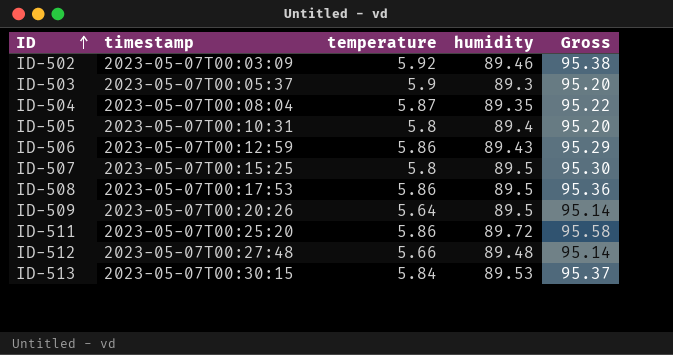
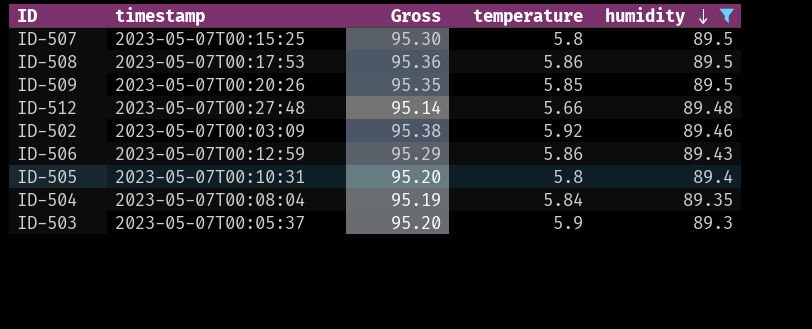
filter: none -> humidity <= 89.5
row order: ID ascending -> humidity descending
column Gross | position: 5 -> 3
ID-509 | Gross: 95.14 -> 95.35
ID-509 | temperature: 5.64 -> 5.85
ID-504 | Gross: 95.22 -> 95.19
ID-504 | temperature: 5.87 -> 5.84

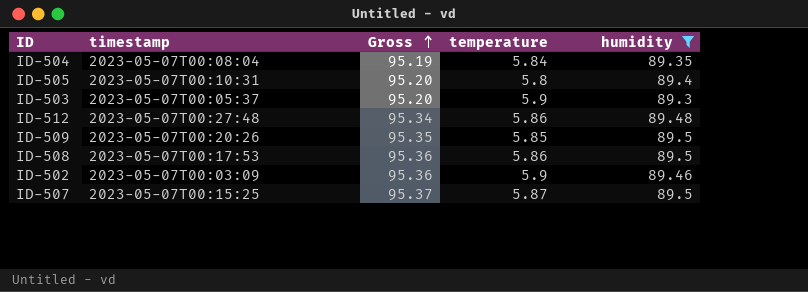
row order: humidity descending -> Gross ascending
row ID-506: 2023-05-07T00:12:59 | 95.29 | 5.86 | 89.43 -> none
ID-512 | Gross: 95.14 -> 95.34
ID-512 | temperature: 5.66 -> 5.86
ID-502 | Gross: 95.38 -> 95.36
ID-502 | temperature: 5.92 -> 5.9
ID-507 | Gross: 95.30 -> 95.37
ID-507 | temperature: 5.8 -> 5.87

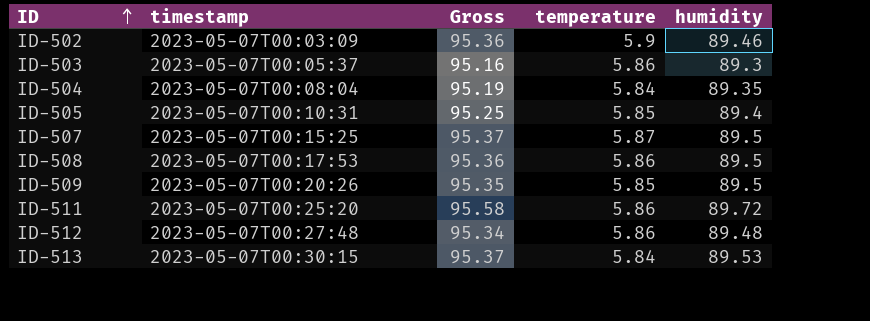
filter: humidity <= 89.5 -> none
row order: Gross ascending -> ID ascending
ID-503 | Gross: 95.20 -> 95.16
ID-503 | temperature: 5.9 -> 5.86
ID-505 | Gross: 95.20 -> 95.25
ID-505 | temperature: 5.8 -> 5.85

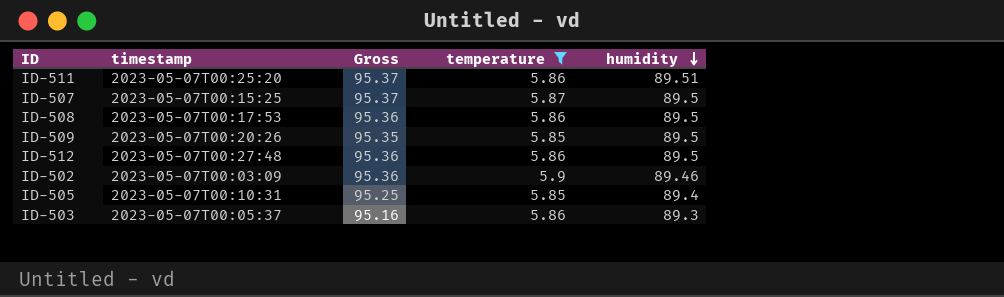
filter: none -> temperature != 5.84
row order: ID ascending -> humidity descending
ID-511 | Gross: 95.58 -> 95.37
ID-511 | humidity: 89.72 -> 89.51
ID-512 | Gross: 95.34 -> 95.36
ID-512 | humidity: 89.48 -> 89.5

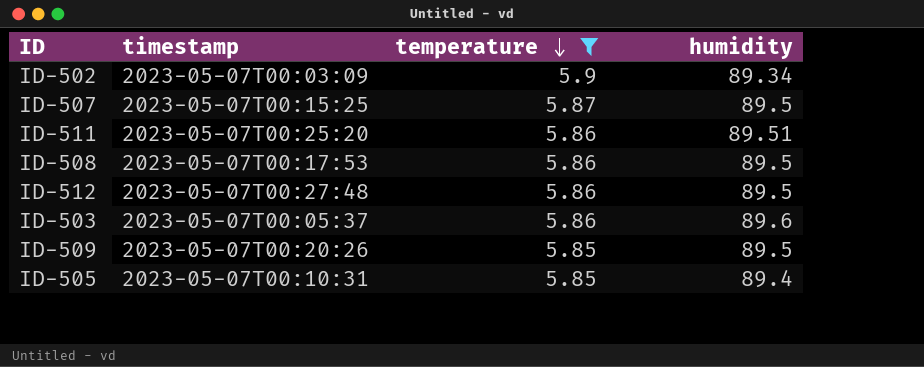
row order: humidity descending -> temperature descending
column Gross | formula: [temperature] + [humidity] -> none
ID-502 | humidity: 89.46 -> 89.34
ID-503 | humidity: 89.3 -> 89.6

